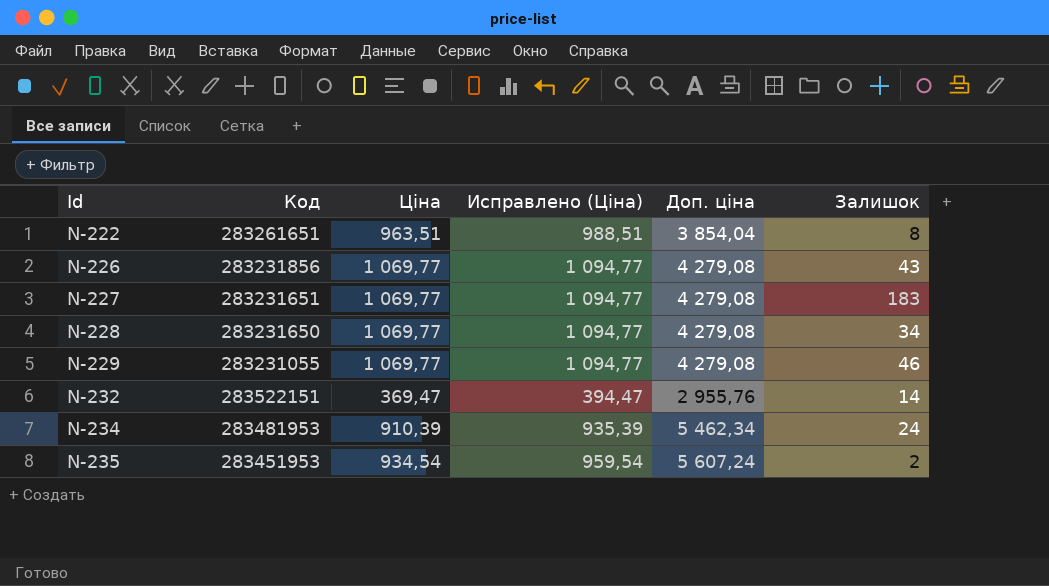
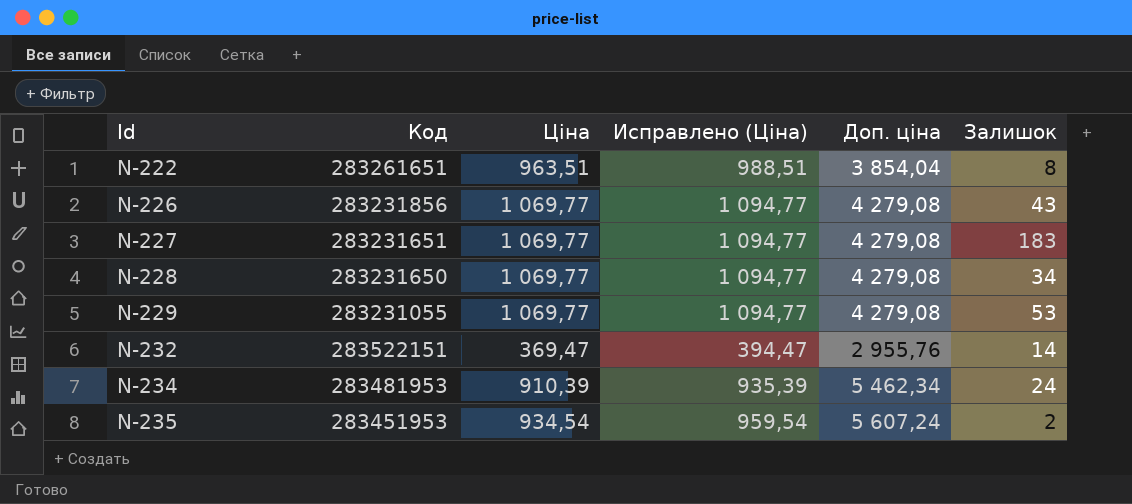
N-229 | Залишок: 46 -> 53

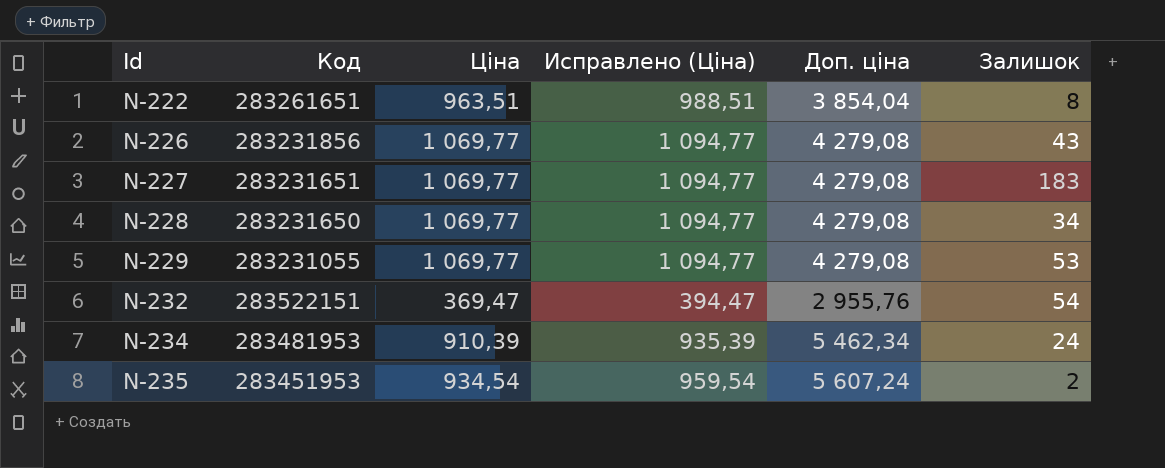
N-232 | Залишок: 14 -> 54

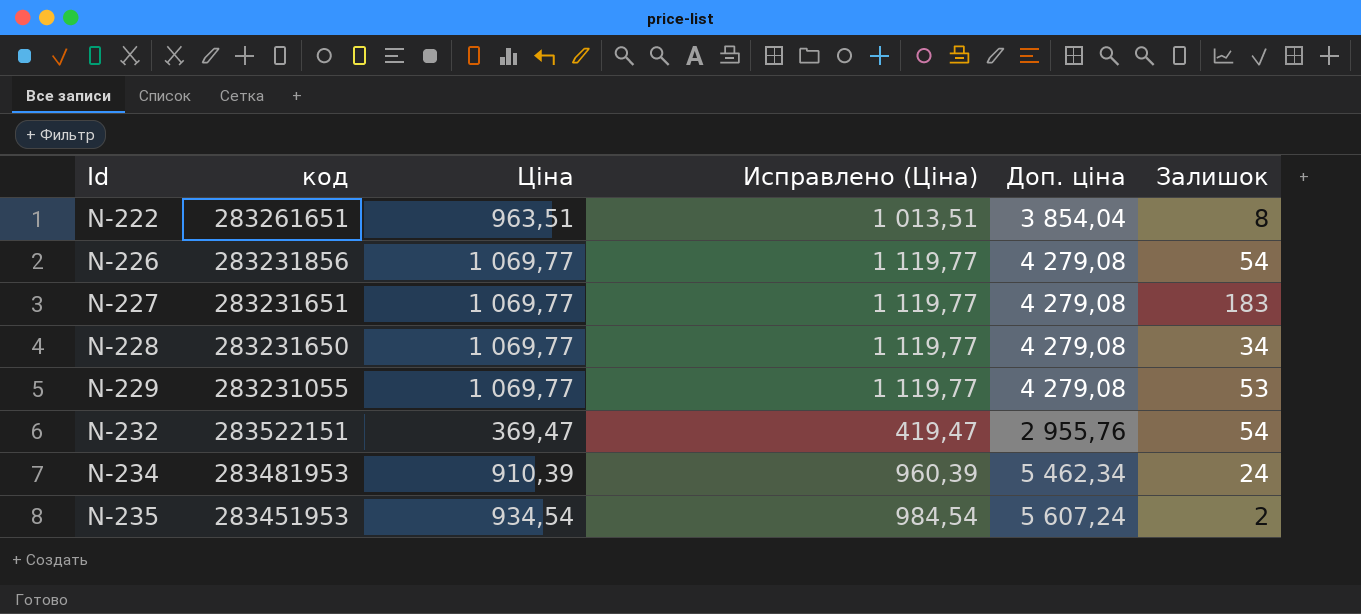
column name: Код -> код
column Исправлено (Ціна) | formula: [Ціна] + 25 -> [Ціна] + 50
N-226 | Залишок: 43 -> 54

